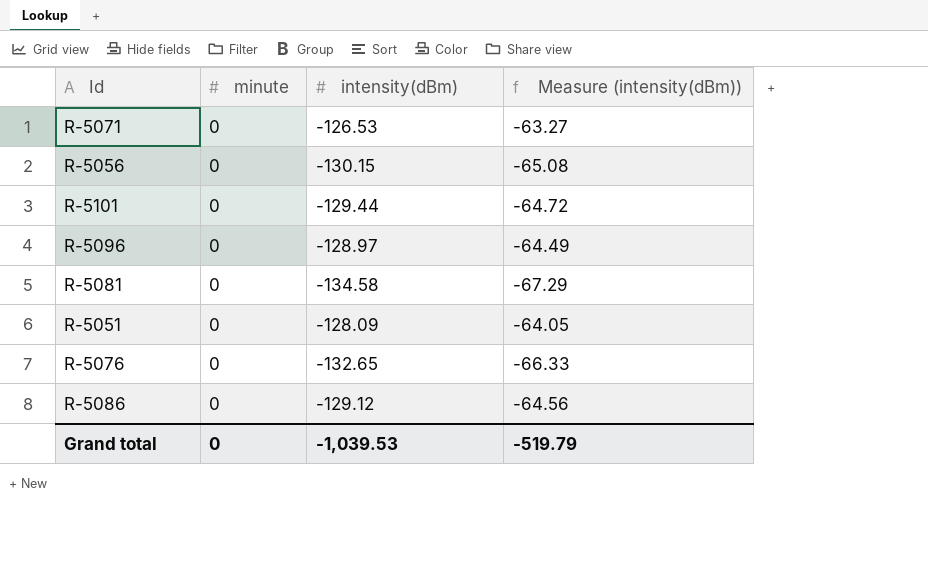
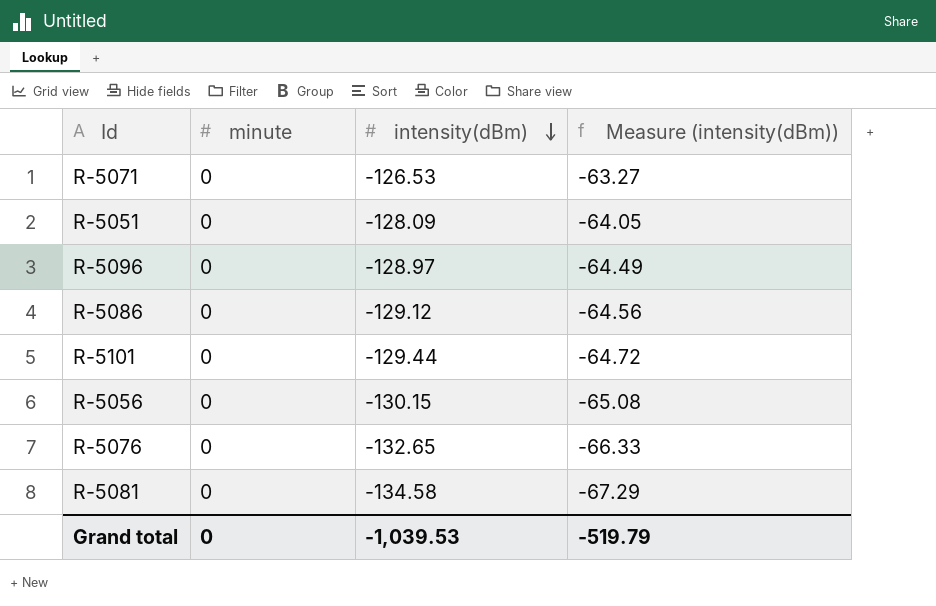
row order: none -> intensity(dBm) descending

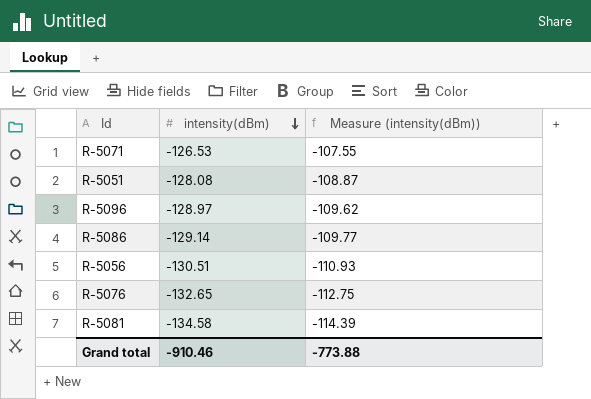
column minute | position: 2 -> none
column Measure (intensity(dBm)) | formula: [intensity(dBm)] * 0.5 -> [intensity(dBm)] * 0.85
row R-5101: 0 | -129.44 | -64.72 -> none
R-5051 | intensity(dBm): -128.09 -> -128.08
R-5086 | intensity(dBm): -129.12 -> -129.14
R-5056 | intensity(dBm): -130.15 -> -130.51
Grand total | intensity(dBm): -1,039.53 -> -910.46
Grand total | Measure (intensity(dBm)): -519.79 -> -773.88

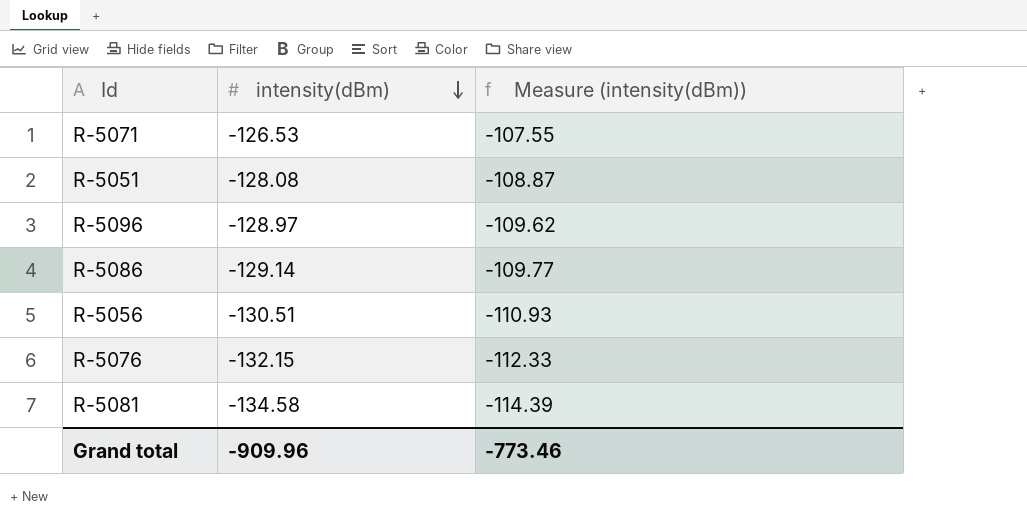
R-5076 | intensity(dBm): -132.65 -> -132.15
R-5076 | Measure (intensity(dBm)): -112.75 -> -112.33
Grand total | intensity(dBm): -910.46 -> -909.96
Grand total | Measure (intensity(dBm)): -773.88 -> -773.46

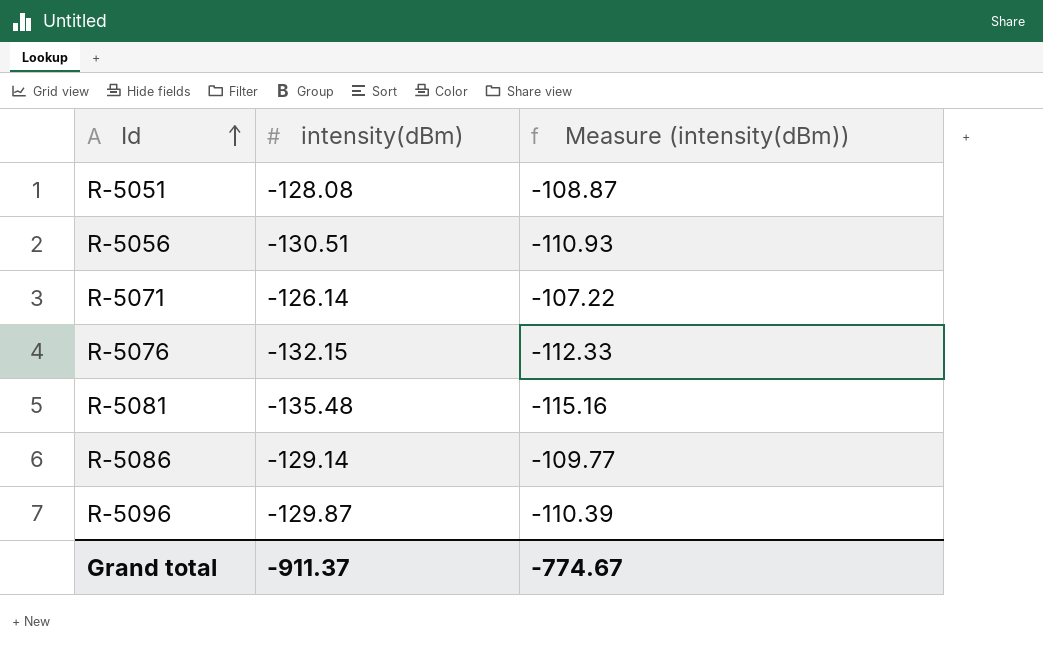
row order: intensity(dBm) descending -> Id ascending
R-5071 | intensity(dBm): -126.53 -> -126.14
R-5071 | Measure (intensity(dBm)): -107.55 -> -107.22
R-5081 | intensity(dBm): -134.58 -> -135.48
R-5081 | Measure (intensity(dBm)): -114.39 -> -115.16
R-5096 | intensity(dBm): -128.97 -> -129.87
R-5096 | Measure (intensity(dBm)): -109.62 -> -110.39
Grand total | intensity(dBm): -909.96 -> -911.37
Grand total | Measure (intensity(dBm)): -773.46 -> -774.67

